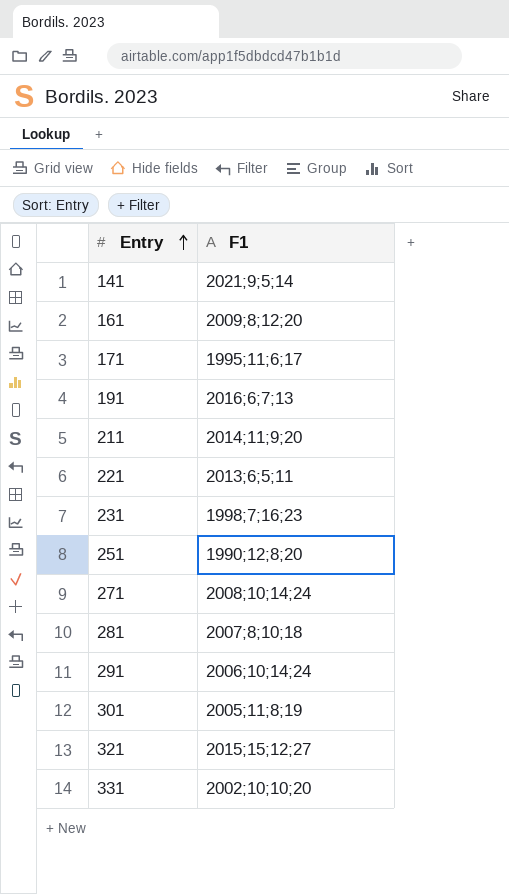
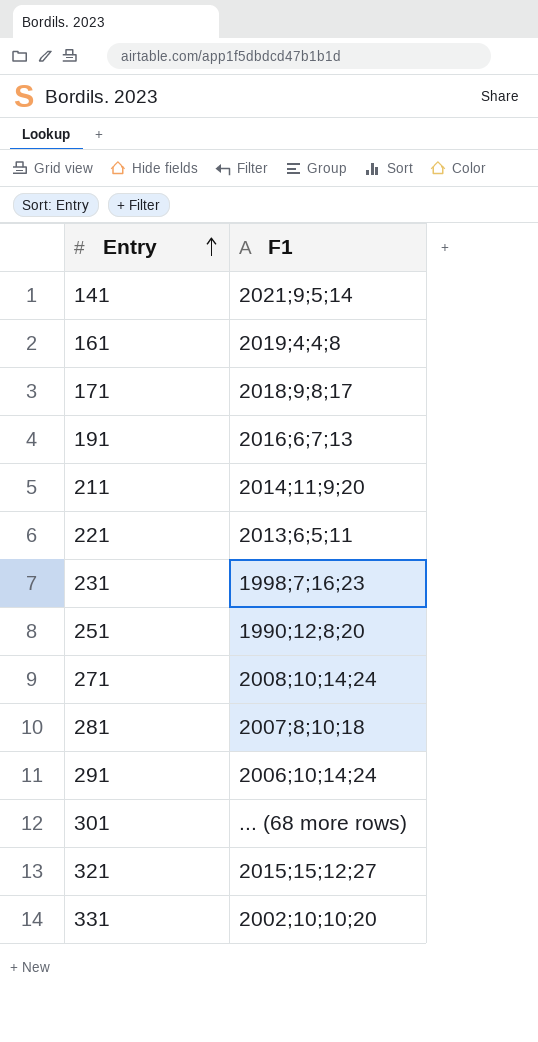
161 | F1: 2009;8;12;20 -> 2019;4;4;8
171 | F1: 1995;11;6;17 -> 2018;9;8;17
301 | F1: 2005;11;8;19 -> ... (68 more rows)

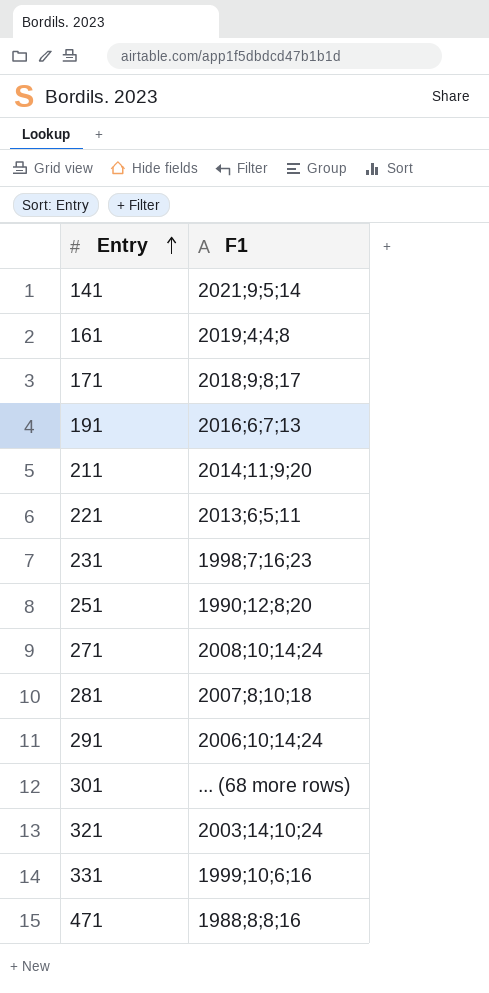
321 | F1: 2015;15;12;27 -> 2003;14;10;24
331 | F1: 2002;10;10;20 -> 1999;10;6;16
row 471: none -> 1988;8;8;16

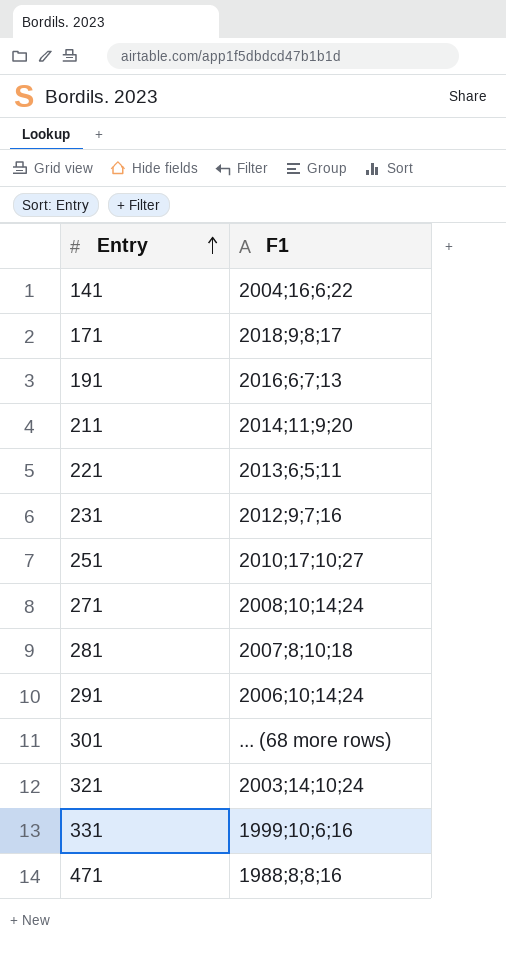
row 161: 2019;4;4;8 -> none
141 | F1: 2021;9;5;14 -> 2004;16;6;22
231 | F1: 1998;7;16;23 -> 2012;9;7;16
251 | F1: 1990;12;8;20 -> 2010;17;10;27

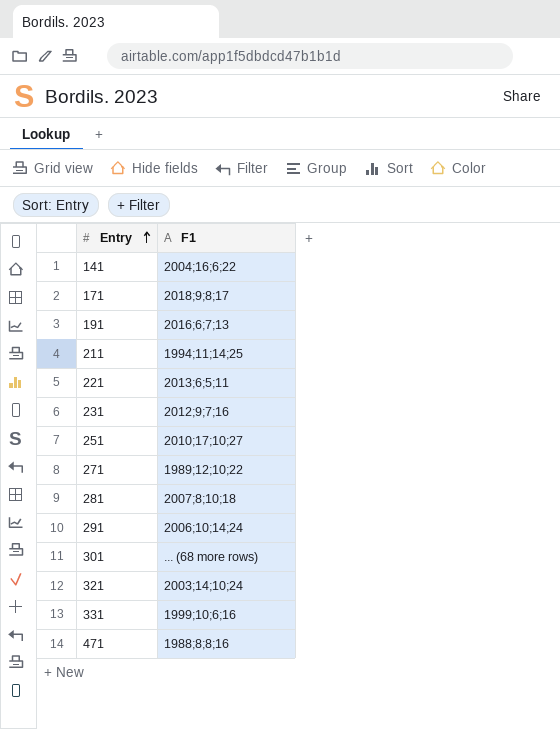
211 | F1: 2014;11;9;20 -> 1994;11;14;25
271 | F1: 2008;10;14;24 -> 1989;12;10;22

